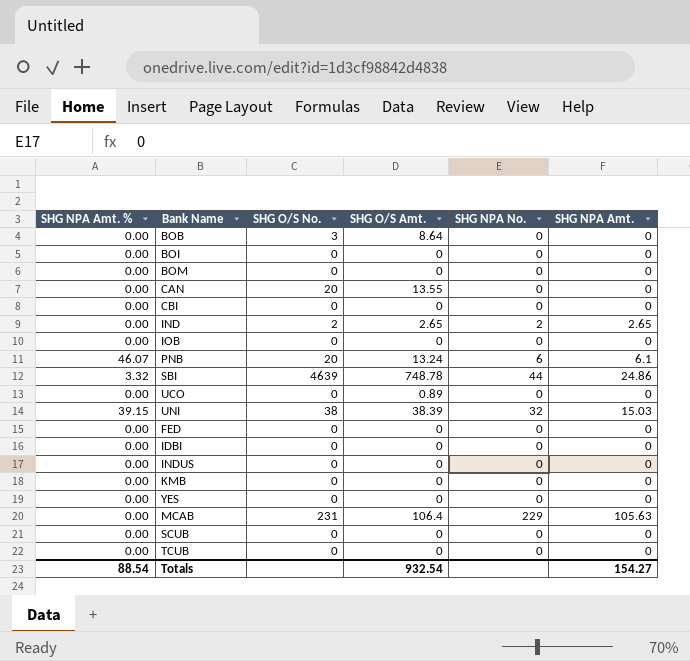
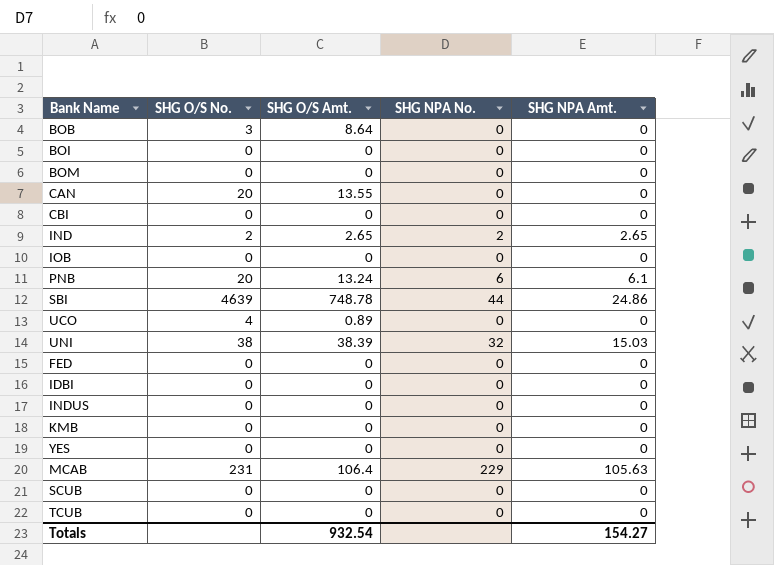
column SHG NPA Amt. % | position: 1 -> none
UCO | SHG O/S No.: 0 -> 4

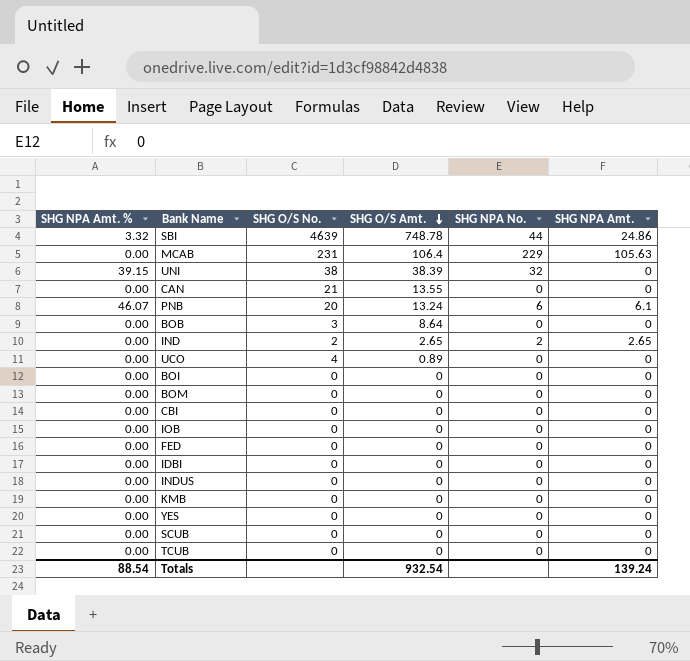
row order: none -> SHG O/S Amt. descending
column SHG NPA Amt. % | position: none -> 1
UNI | SHG NPA Amt.: 15.03 -> 0
CAN | SHG O/S No.: 20 -> 21
Totals | SHG NPA Amt.: 154.27 -> 139.24

